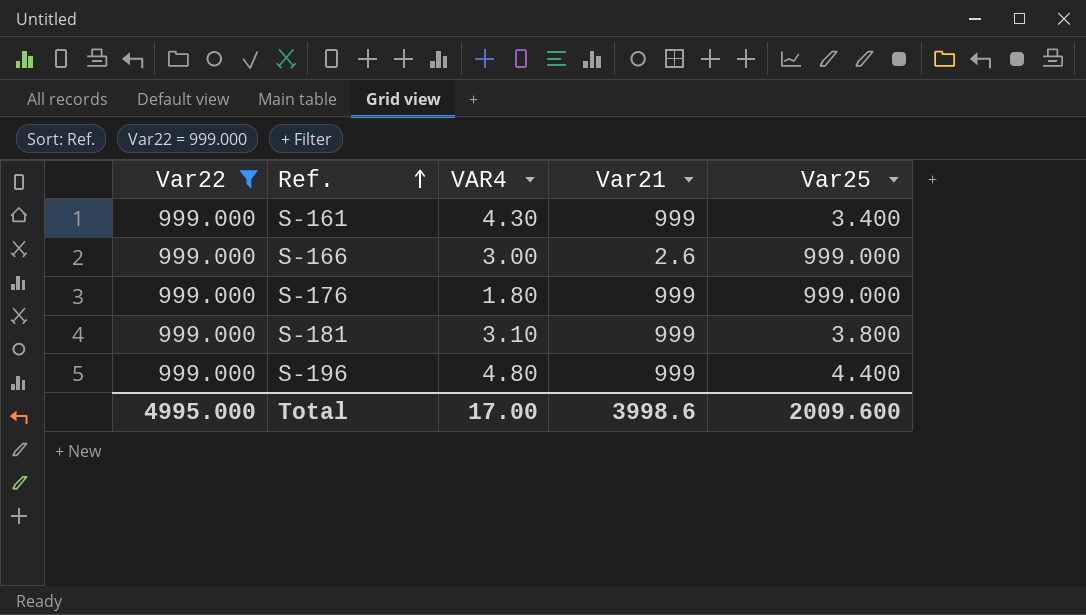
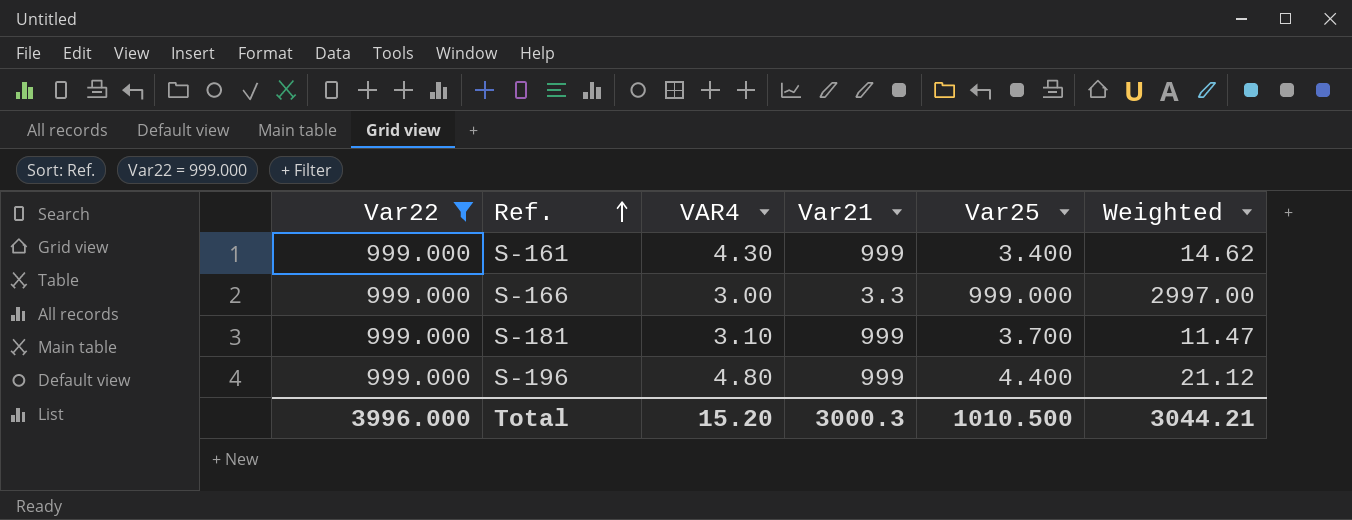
column Weighted | formula: none -> [VAR4] * [Var25]
row S-176: 999.000 | 1.80 | 999 | 999.000 -> none
S-166 | Var21: 2.6 -> 3.3
S-181 | Var25: 3.800 -> 3.700
Total | Var22: 4995.000 -> 3996.000
Total | VAR4: 17.00 -> 15.20
Total | Var21: 3998.6 -> 3000.3
Total | Var25: 2009.600 -> 1010.500

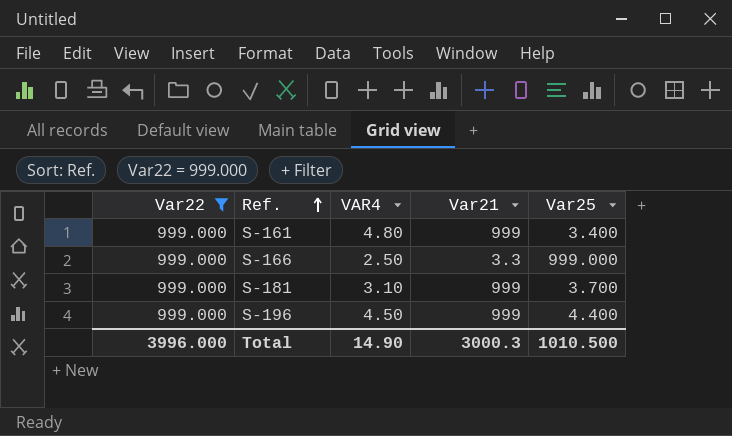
column Weighted | formula: [VAR4] * [Var25] -> none
S-161 | VAR4: 4.30 -> 4.80
S-166 | VAR4: 3.00 -> 2.50
S-196 | VAR4: 4.80 -> 4.50
Total | VAR4: 15.20 -> 14.90

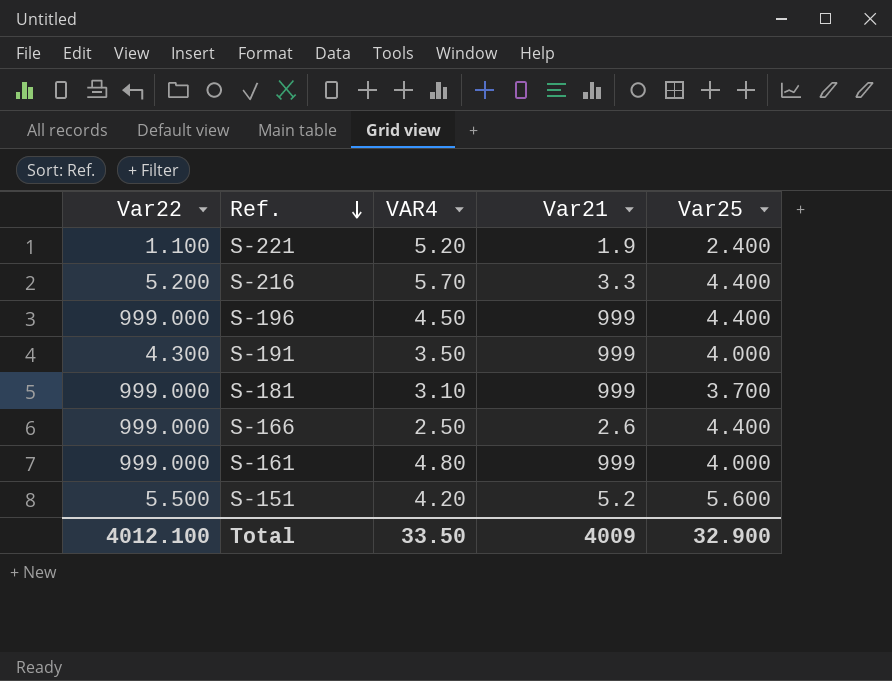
filter: Var22 = 999.000 -> none
row order: Ref. ascending -> Ref. descending
S-166 | Var21: 3.3 -> 2.6
S-166 | Var25: 999.000 -> 4.400
S-161 | Var25: 3.400 -> 4.000
Total | Var22: 3996.000 -> 4012.100
Total | VAR4: 14.90 -> 33.50
Total | Var21: 3000.3 -> 4009
Total | Var25: 1010.500 -> 32.900

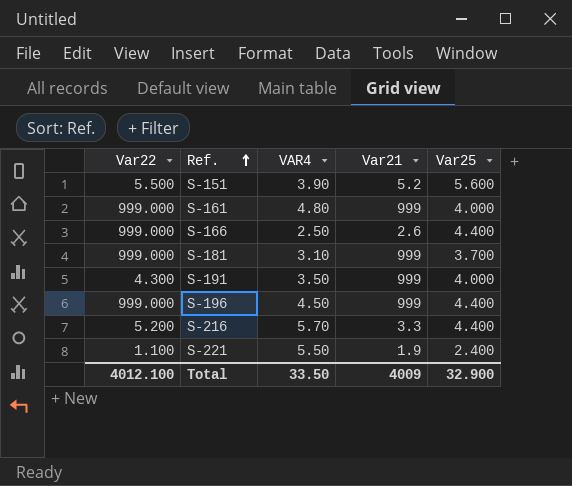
row order: Ref. descending -> Ref. ascending
S-151 | VAR4: 4.20 -> 3.90
S-221 | VAR4: 5.20 -> 5.50

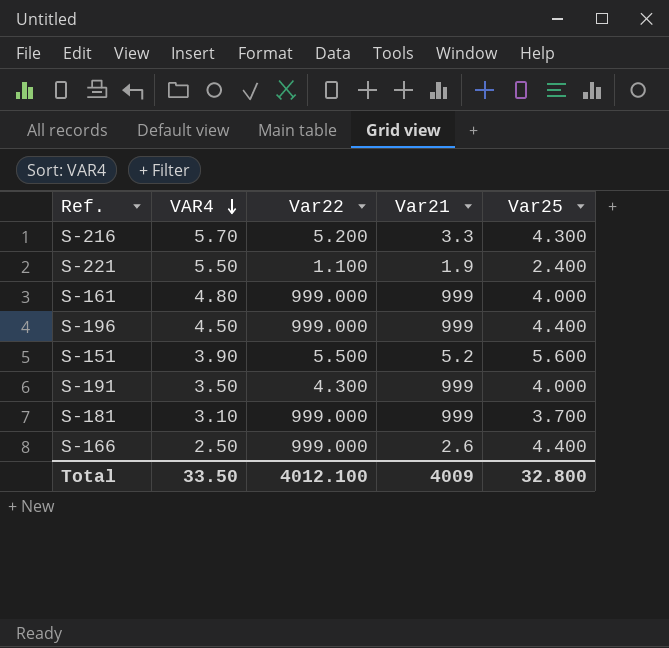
row order: Ref. ascending -> VAR4 descending
column Var22 | position: 1 -> 3
S-216 | Var25: 4.400 -> 4.300
Total | Var25: 32.900 -> 32.800

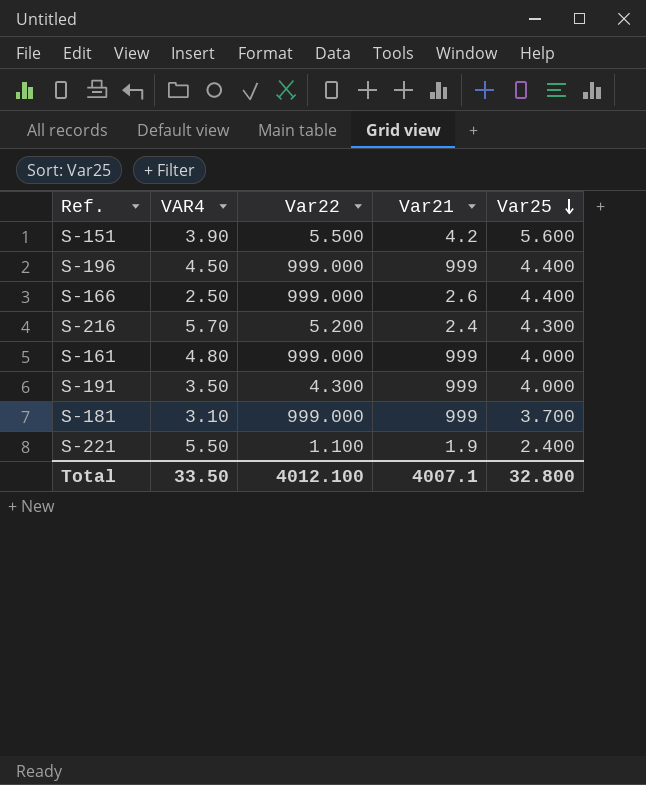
row order: VAR4 descending -> Var25 descending
S-151 | Var21: 5.2 -> 4.2
S-216 | Var21: 3.3 -> 2.4
Total | Var21: 4009 -> 4007.1

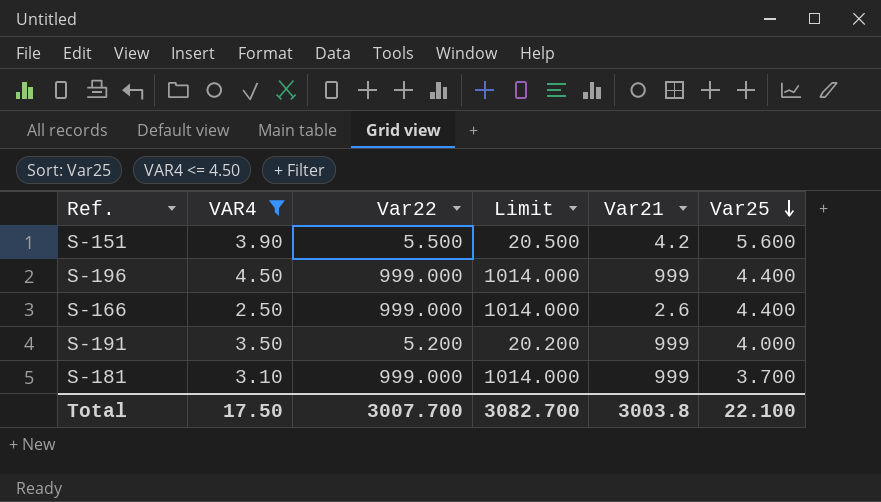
filter: none -> VAR4 <= 4.50
column Limit | formula: none -> [Var22] + 15
S-191 | Var22: 4.300 -> 5.200
Total | VAR4: 33.50 -> 17.50
Total | Var22: 4012.100 -> 3007.700
Total | Var21: 4007.1 -> 3003.8
Total | Var25: 32.800 -> 22.100

